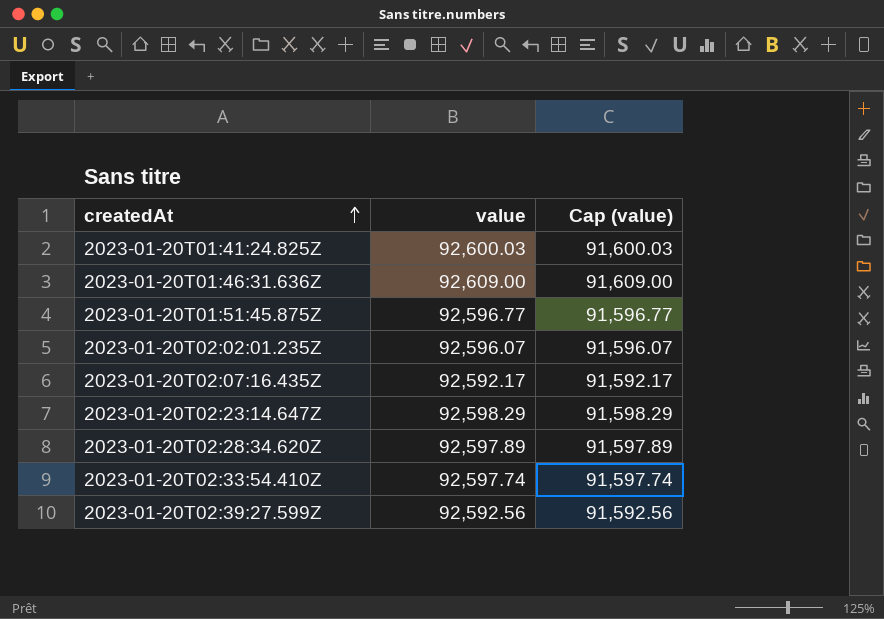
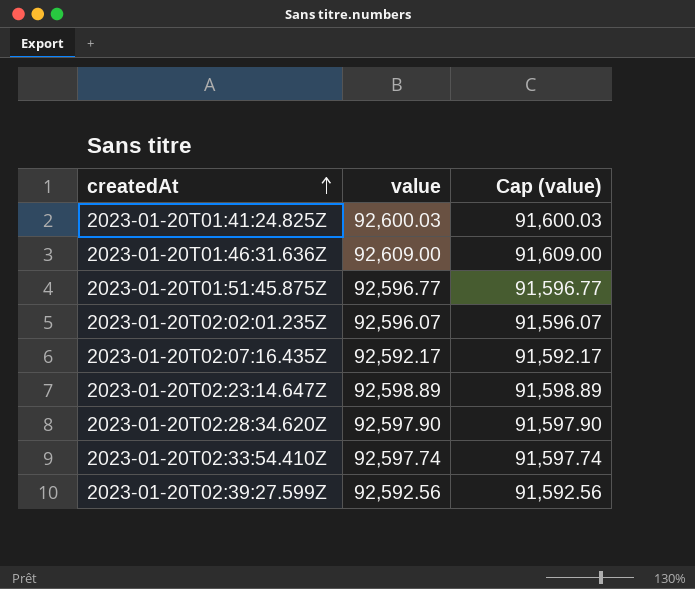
2023-01-20T02:23:14.647Z | value: 92,598.29 -> 92,598.89
2023-01-20T02:23:14.647Z | Cap (value): 91,598.29 -> 91,598.89
2023-01-20T02:28:34.620Z | value: 92,597.89 -> 92,597.90
2023-01-20T02:28:34.620Z | Cap (value): 91,597.89 -> 91,597.90

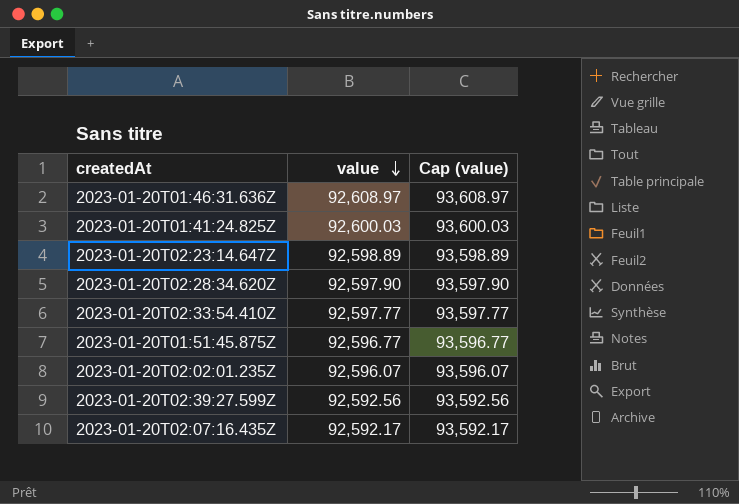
row order: createdAt ascending -> value descending
column Cap (value) | formula: [value] - 1000 -> [value] + 1000
2023-01-20T01:46:31.636Z | value: 92,609.00 -> 92,608.97
2023-01-20T02:33:54.410Z | value: 92,597.74 -> 92,597.77

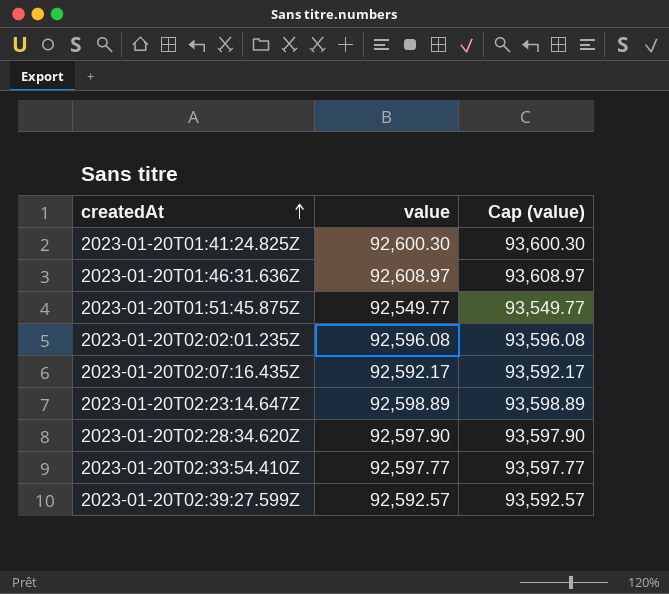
row order: value descending -> createdAt ascending
2023-01-20T01:41:24.825Z | value: 92,600.03 -> 92,600.30
2023-01-20T01:41:24.825Z | Cap (value): 93,600.03 -> 93,600.30
2023-01-20T01:51:45.875Z | value: 92,596.77 -> 92,549.77
2023-01-20T01:51:45.875Z | Cap (value): 93,596.77 -> 93,549.77
2023-01-20T02:02:01.235Z | value: 92,596.07 -> 92,596.08
2023-01-20T02:02:01.235Z | Cap (value): 93,596.07 -> 93,596.08
2023-01-20T02:39:27.599Z | value: 92,592.56 -> 92,592.57
2023-01-20T02:39:27.599Z | Cap (value): 93,592.56 -> 93,592.57

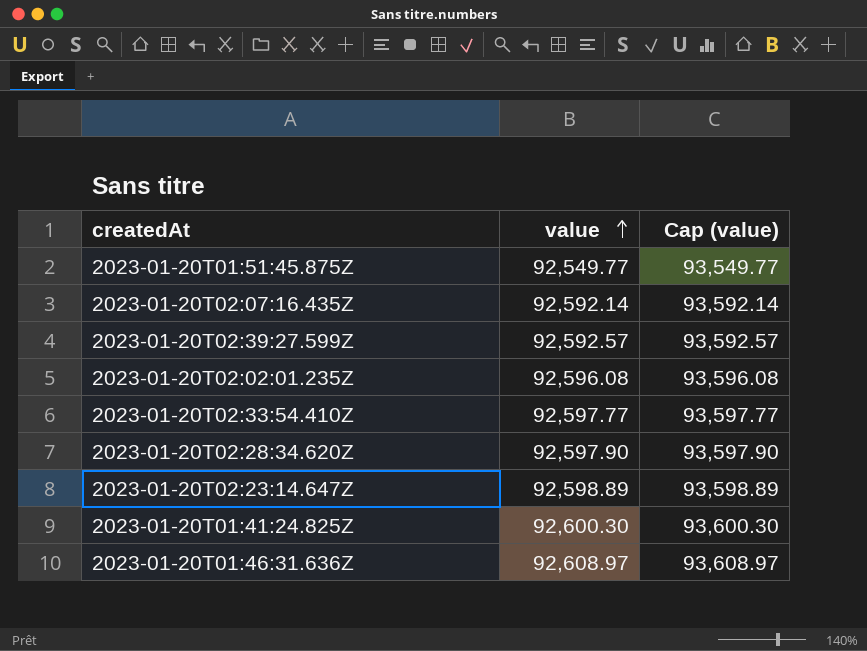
row order: createdAt ascending -> value ascending
2023-01-20T02:07:16.435Z | value: 92,592.17 -> 92,592.14
2023-01-20T02:07:16.435Z | Cap (value): 93,592.17 -> 93,592.14

